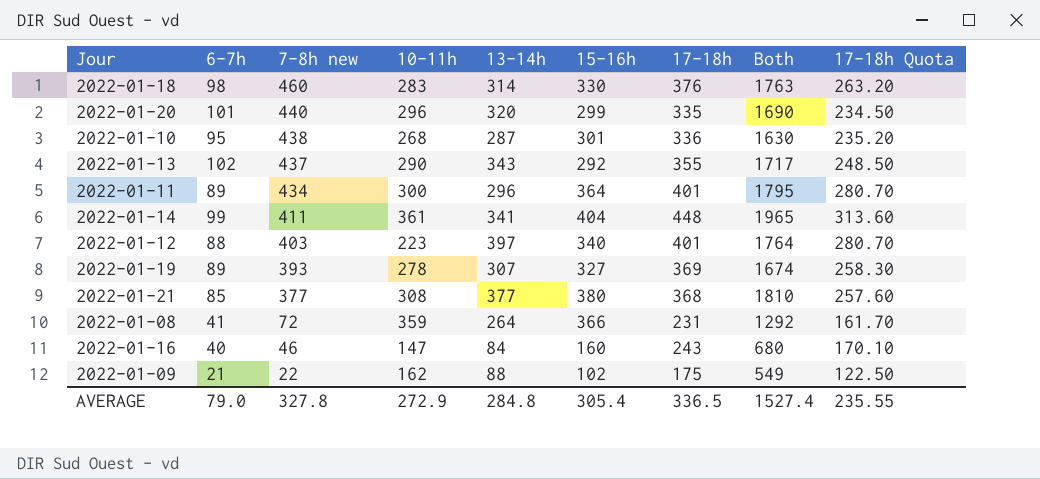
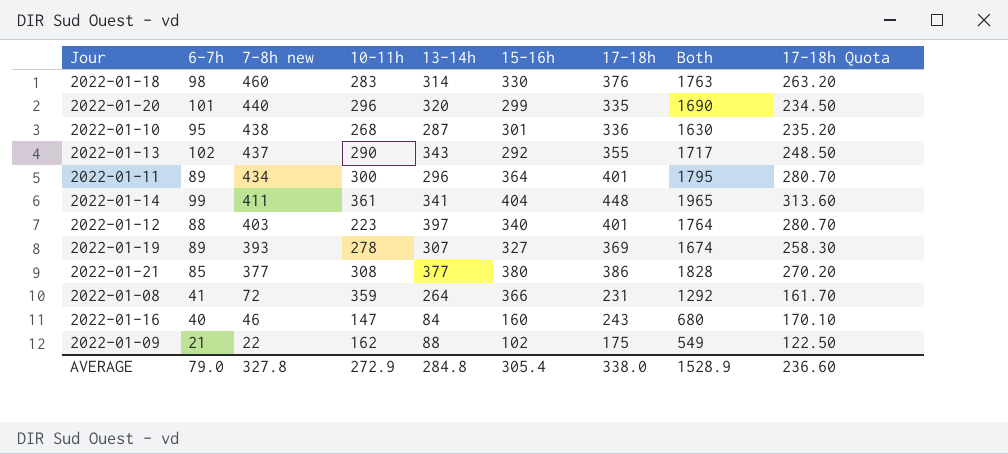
2022-01-21 | 17-18h: 368 -> 386
2022-01-21 | Both: 1810 -> 1828
2022-01-21 | 17-18h Quota: 257.60 -> 270.20
AVERAGE | 17-18h: 336.5 -> 338.0
AVERAGE | Both: 1527.4 -> 1528.9
AVERAGE | 17-18h Quota: 235.55 -> 236.60

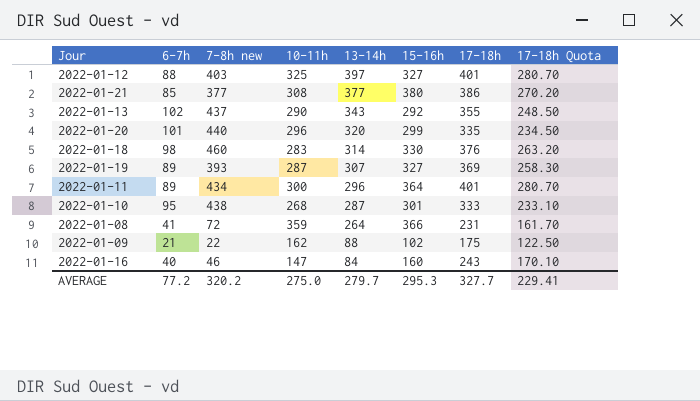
row order: 7-8h new descending -> 13-14h descending
column Both | formula: [7-8h new] + [10-11h] + [13-14h] + [15-16h] + [17-18h] -> none
row 2022-01-14: 99 | 411 | 361 | 341 | 404 | 448 | 1965 | 313.60 -> none
2022-01-12 | 10-11h: 223 -> 325
2022-01-12 | 15-16h: 340 -> 327
2022-01-19 | 10-11h: 278 -> 287
2022-01-10 | 17-18h: 336 -> 333
2022-01-10 | 17-18h Quota: 235.20 -> 233.10
AVERAGE | 6-7h: 79.0 -> 77.2
AVERAGE | 7-8h new: 327.8 -> 320.2
AVERAGE | 10-11h: 272.9 -> 275.0
AVERAGE | 13-14h: 284.8 -> 279.7
AVERAGE | 15-16h: 305.4 -> 295.3
AVERAGE | 17-18h: 338.0 -> 327.7
AVERAGE | 17-18h Quota: 236.60 -> 229.41

